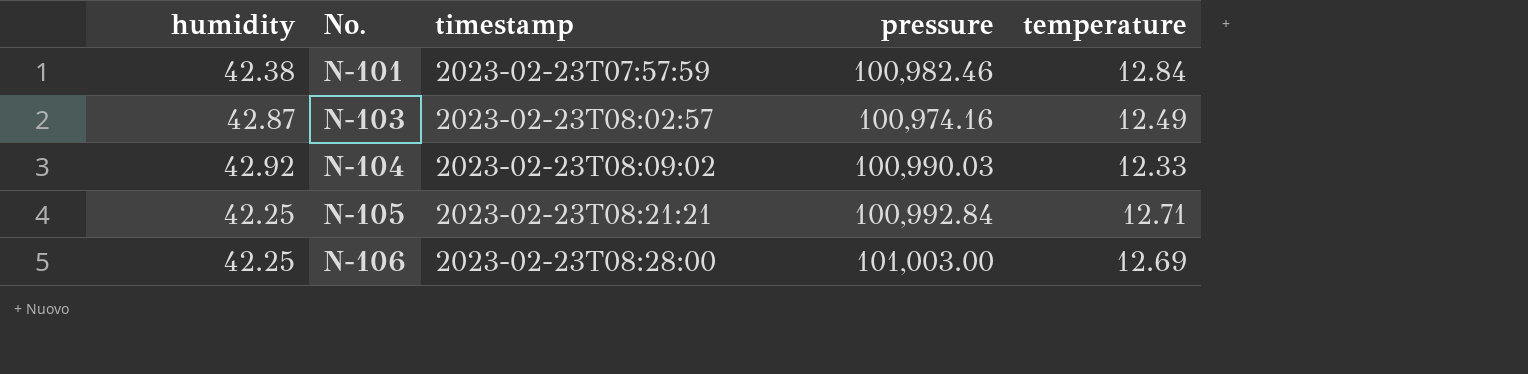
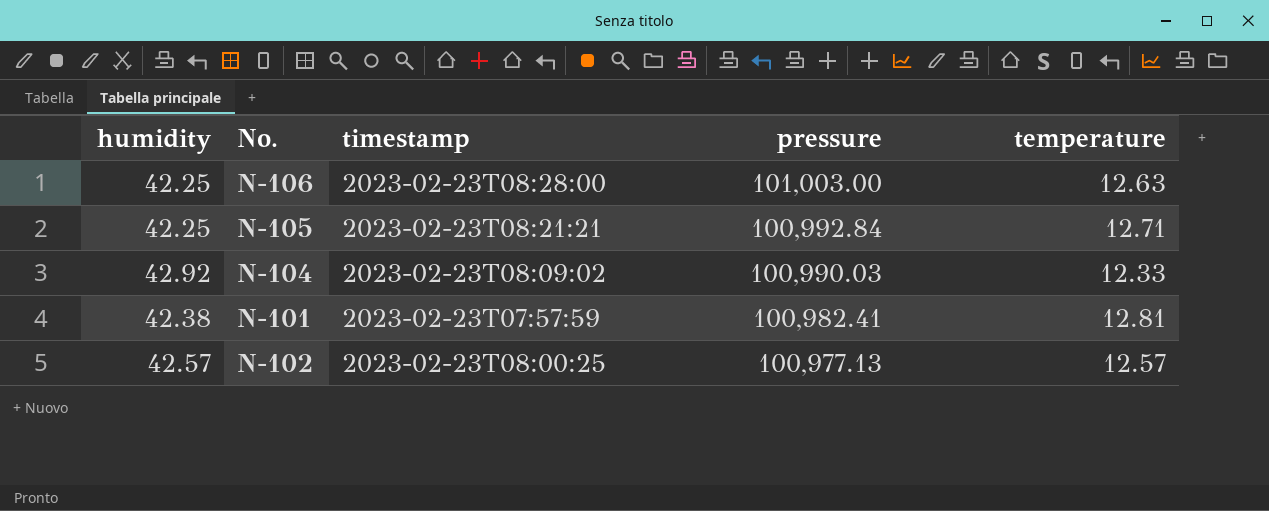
row order: No. ascending -> pressure descending
row N-103: 42.87 | 2023-02-23T08:02:57 | 100,974.16 | 12.49 -> none
N-106 | temperature: 12.69 -> 12.63
N-101 | pressure: 100,982.46 -> 100,982.41
N-101 | temperature: 12.84 -> 12.81
row N-102: none -> 42.57 | 2023-02-23T08:00:25 | 100,977.13 | 12.57

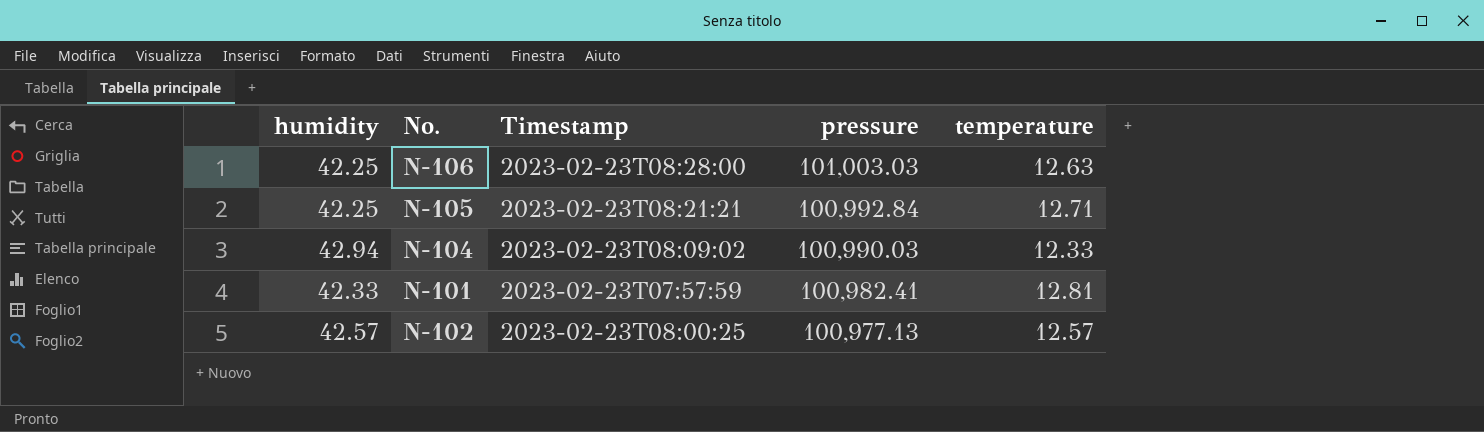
column name: timestamp -> Timestamp
N-106 | pressure: 101,003.00 -> 101,003.03
N-104 | humidity: 42.92 -> 42.94
N-101 | humidity: 42.38 -> 42.33

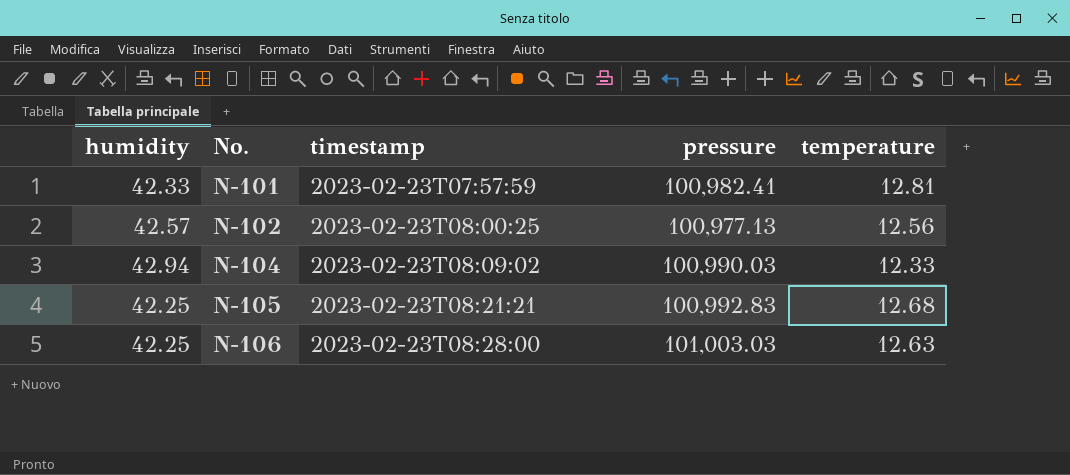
row order: pressure descending -> No. ascending
column name: Timestamp -> timestamp
N-102 | temperature: 12.57 -> 12.56
N-105 | pressure: 100,992.84 -> 100,992.83
N-105 | temperature: 12.71 -> 12.68

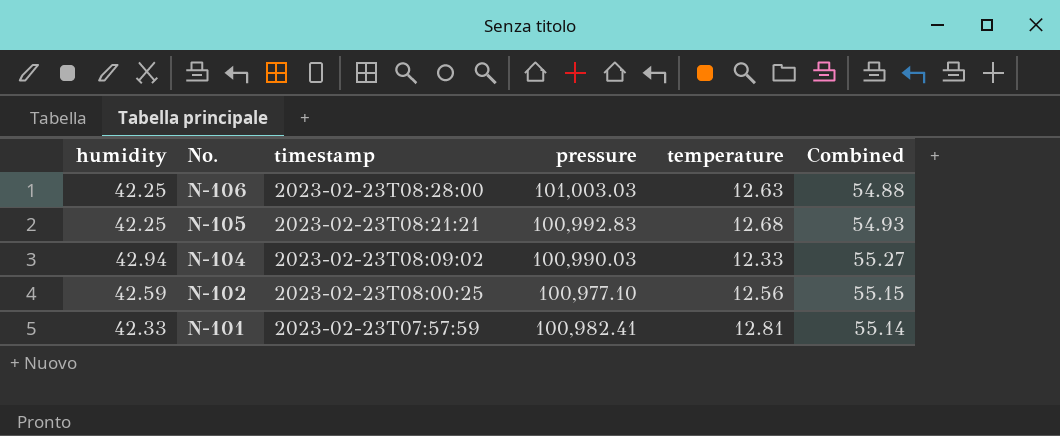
row order: No. ascending -> No. descending
column Combined | formula: none -> [humidity] + [temperature]
N-102 | humidity: 42.57 -> 42.59
N-102 | pressure: 100,977.13 -> 100,977.10

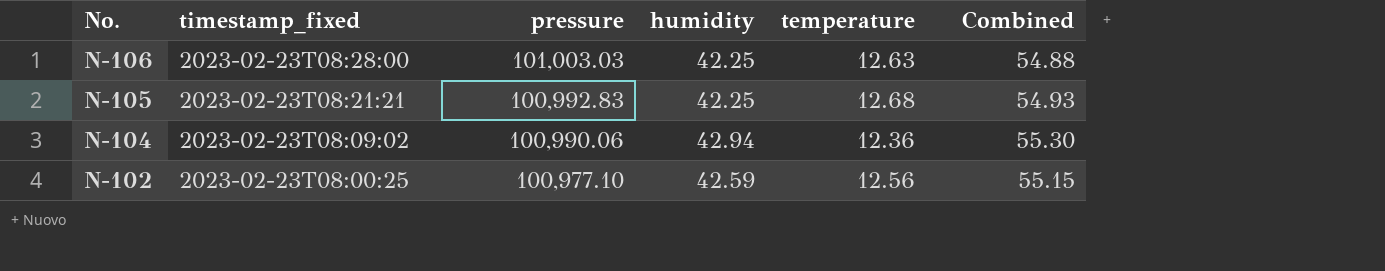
column name: timestamp -> timestamp_fixed
column humidity | position: 1 -> 4
row N-101: 42.33 | 2023-02-23T07:57:59 | 100,982.41 | 12.81 | 55.14 -> none
N-104 | pressure: 100,990.03 -> 100,990.06
N-104 | temperature: 12.33 -> 12.36
N-104 | Combined: 55.27 -> 55.30

